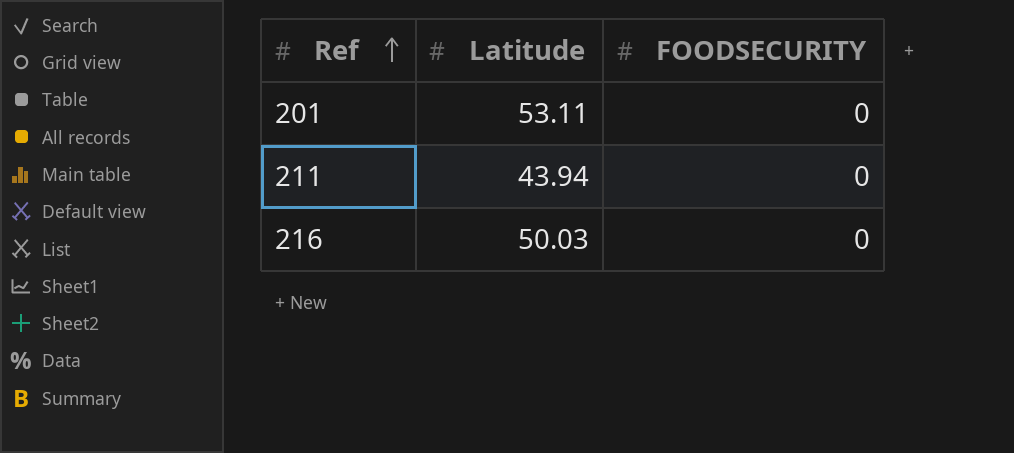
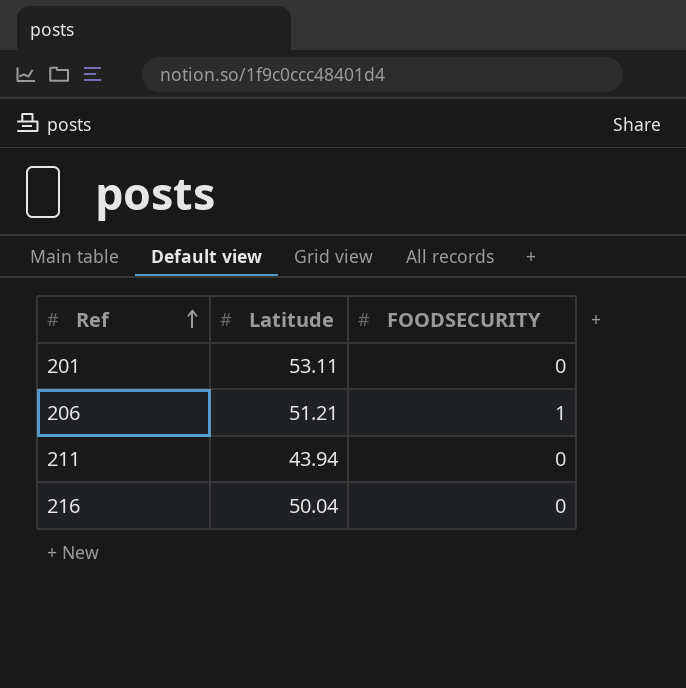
row 206: none -> 51.21 | 1
216 | Latitude: 50.03 -> 50.04

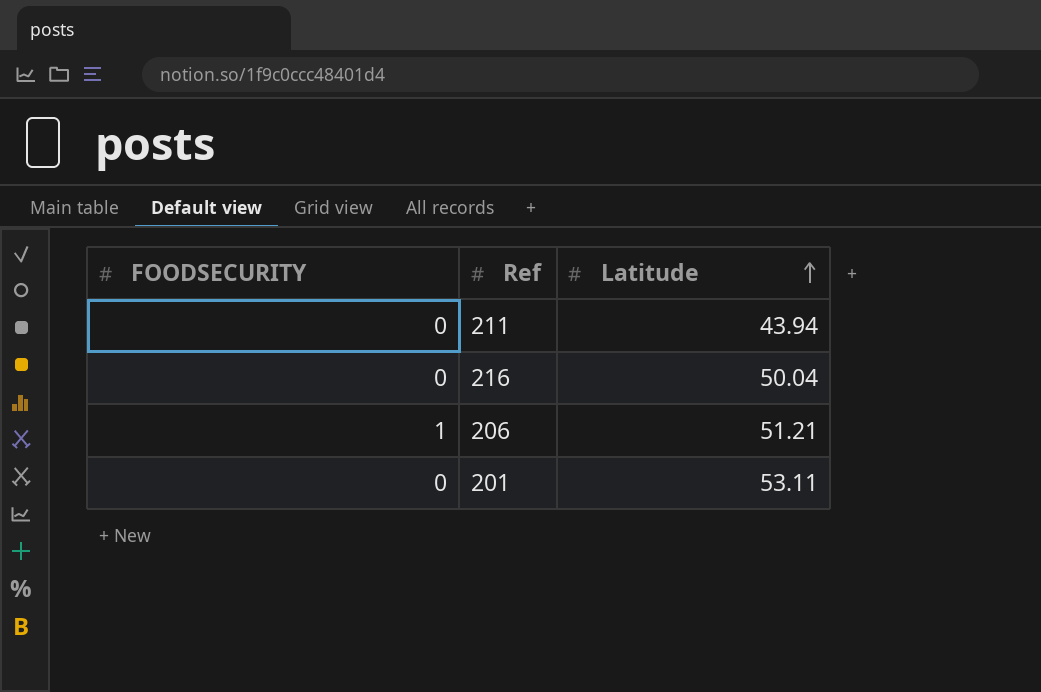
row order: Ref ascending -> Latitude ascending
column FOODSECURITY | position: 3 -> 1

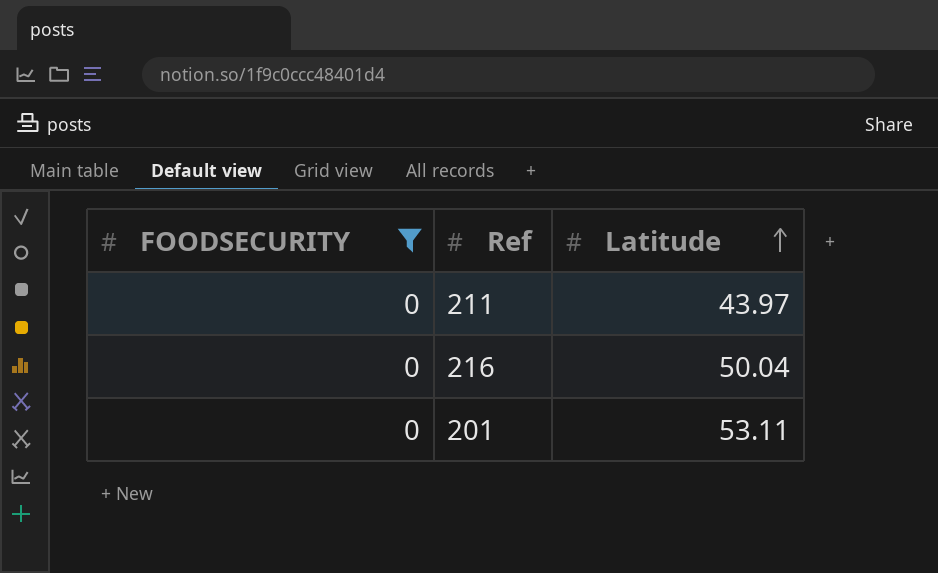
filter: none -> FOODSECURITY = 0
211 | Latitude: 43.94 -> 43.97

